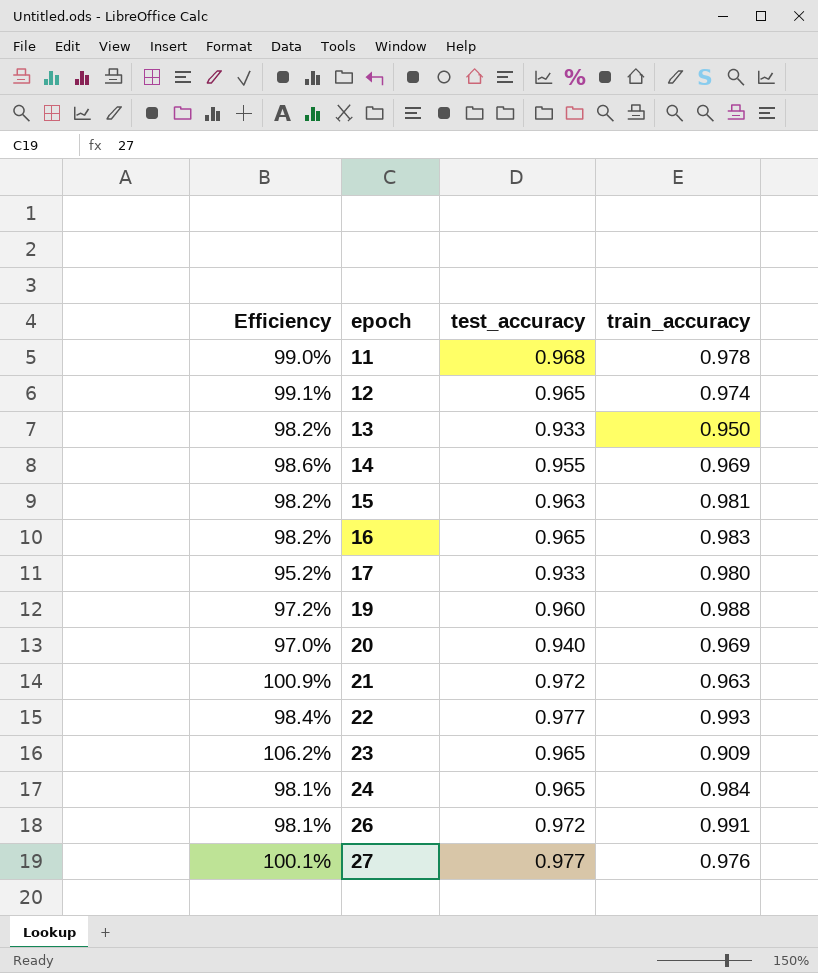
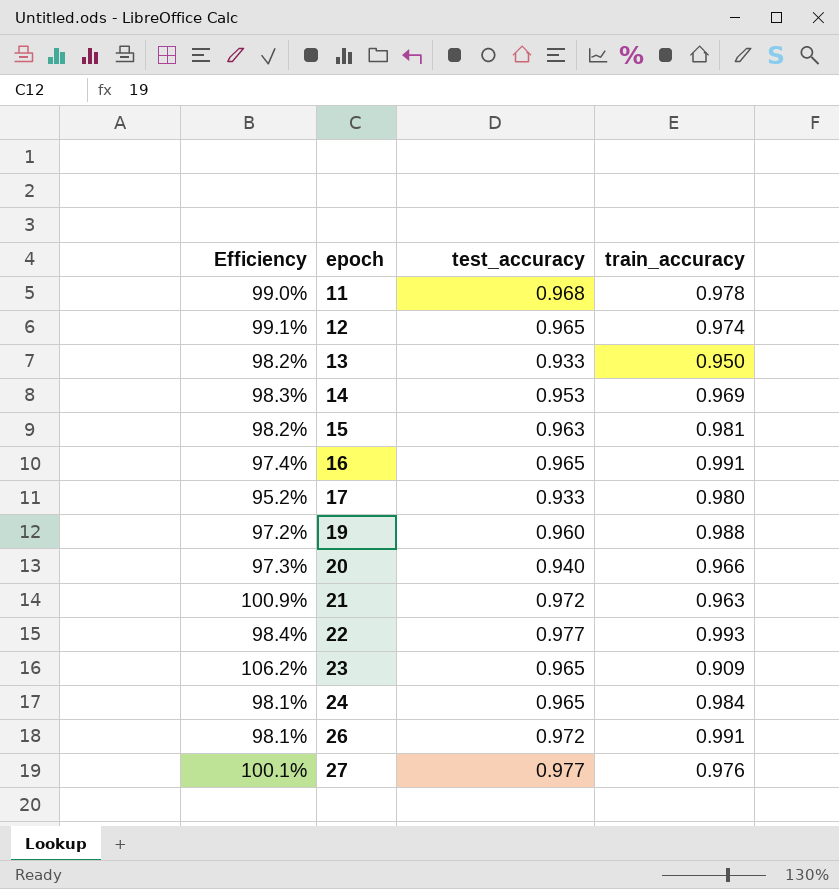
14 | Efficiency: 98.6% -> 98.3%
14 | test_accuracy: 0.955 -> 0.953
16 | Efficiency: 98.2% -> 97.4%
16 | train_accuracy: 0.983 -> 0.991
20 | Efficiency: 97.0% -> 97.3%
20 | train_accuracy: 0.969 -> 0.966

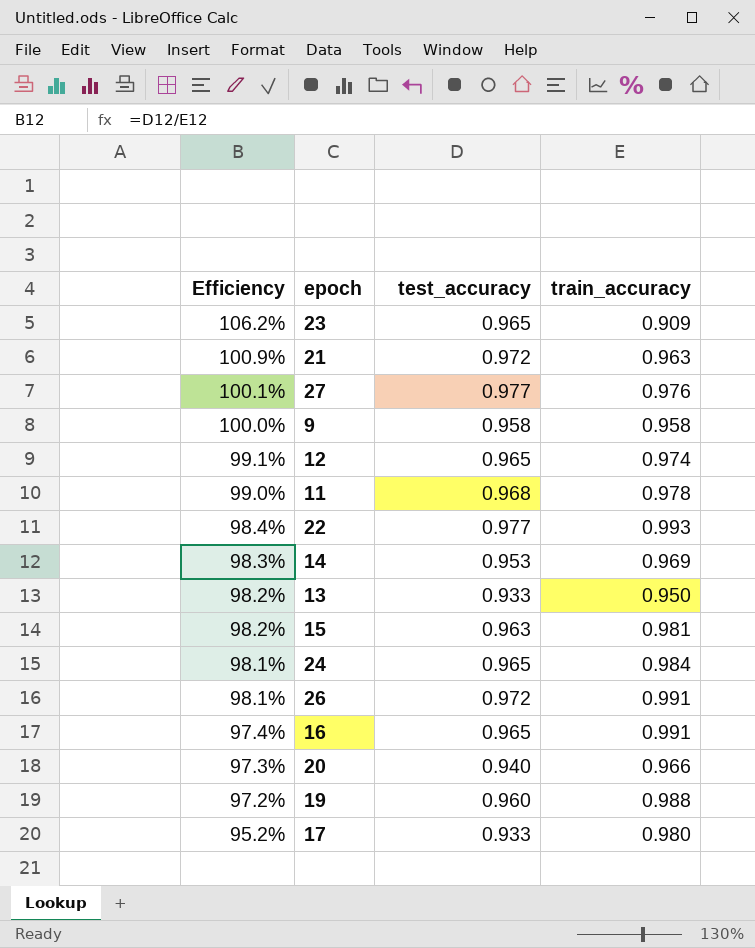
row order: epoch ascending -> Efficiency descending
row 9: none -> 100.0% | 0.958 | 0.958

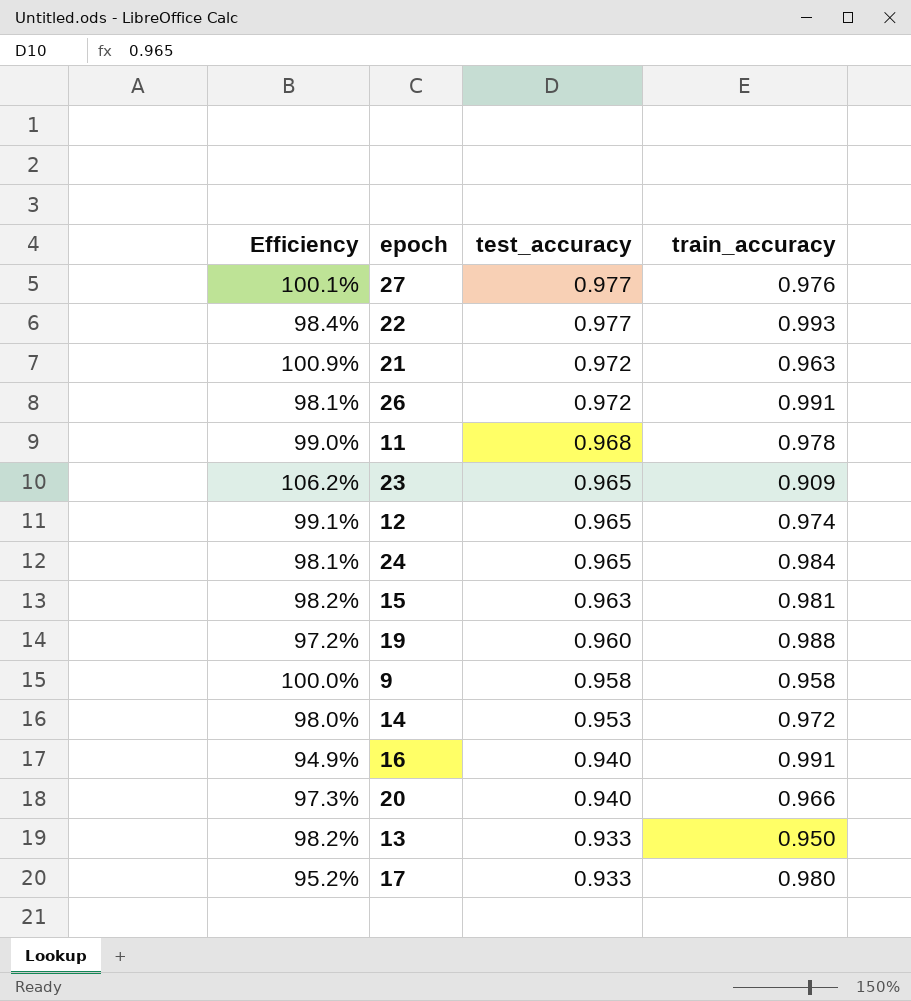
row order: Efficiency descending -> test_accuracy descending
14 | Efficiency: 98.3% -> 98.0%
14 | train_accuracy: 0.969 -> 0.972
16 | Efficiency: 97.4% -> 94.9%
16 | test_accuracy: 0.965 -> 0.940

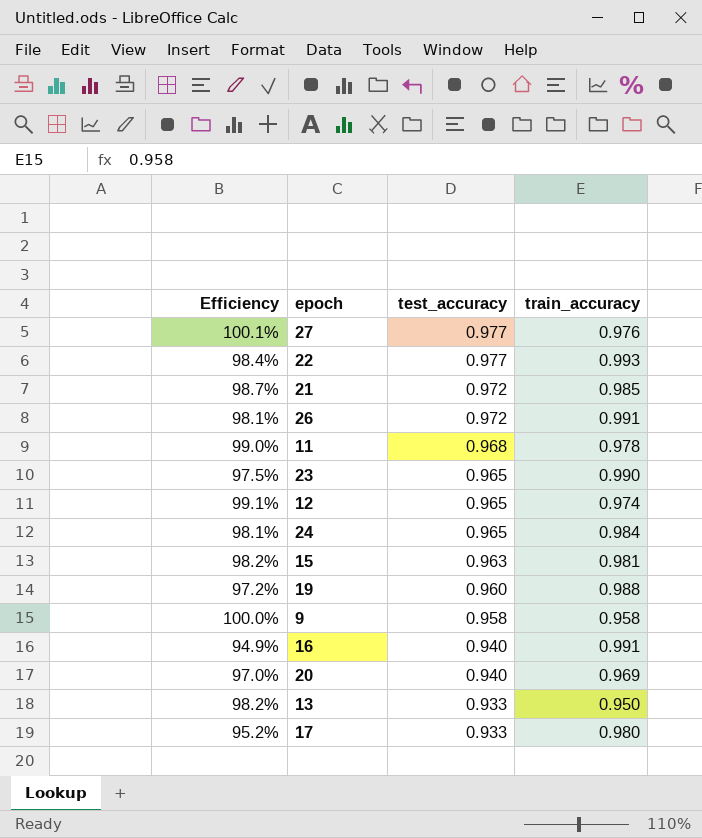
row 14: 98.0% | 0.953 | 0.972 -> none
21 | Efficiency: 100.9% -> 98.7%
21 | train_accuracy: 0.963 -> 0.985
23 | Efficiency: 106.2% -> 97.5%
23 | train_accuracy: 0.909 -> 0.990
20 | Efficiency: 97.3% -> 97.0%
20 | train_accuracy: 0.966 -> 0.969

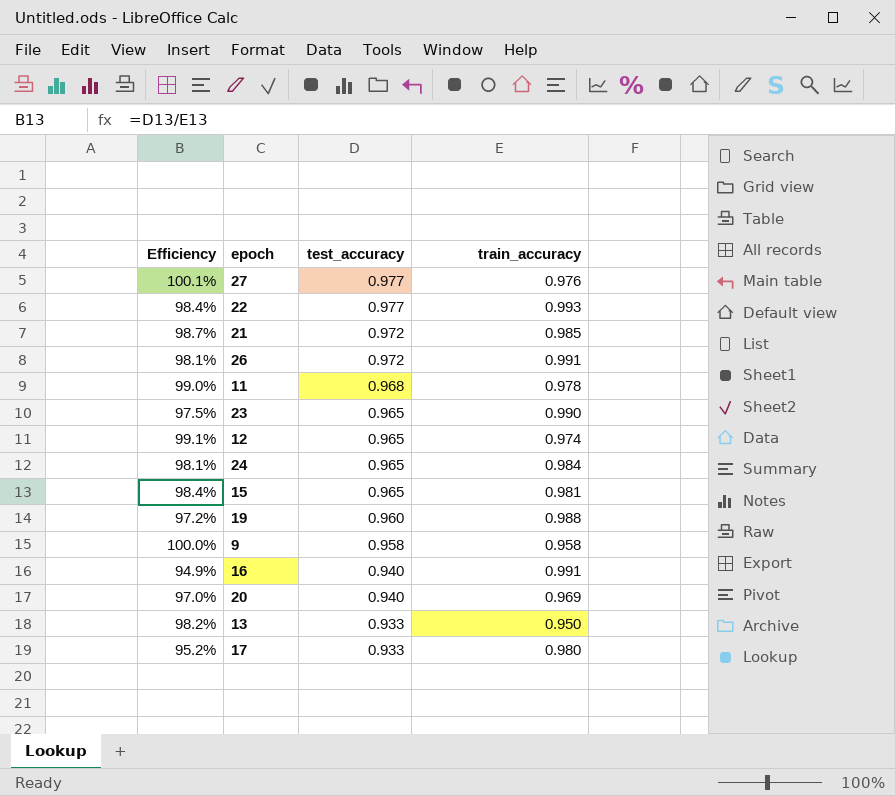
15 | Efficiency: 98.2% -> 98.4%
15 | test_accuracy: 0.963 -> 0.965

